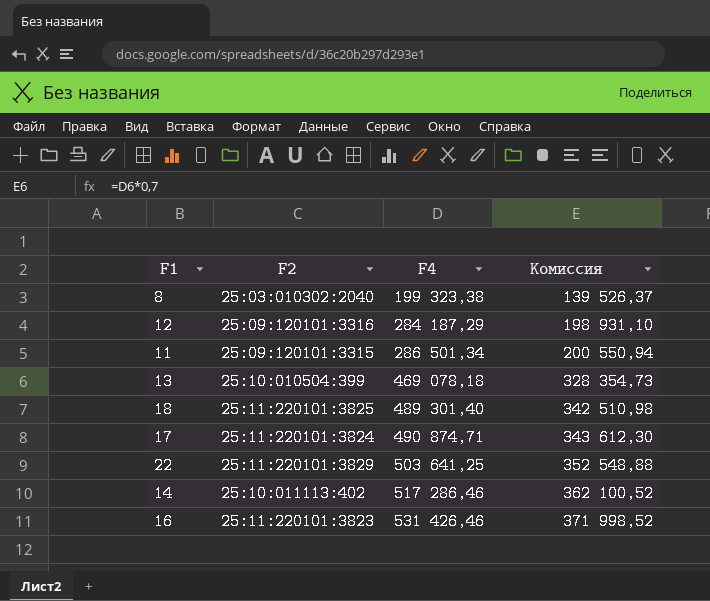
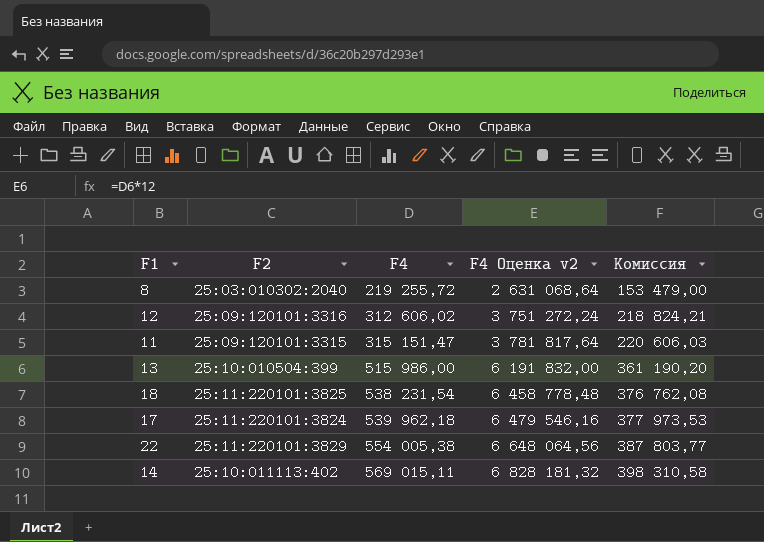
column F4 Оценка v2 | formula: none -> [F4] * 12
row 16: 25:11:220101:3823 | 531 426,46 | 371 998,52 -> none
8 | F4: 199 323,38 -> 219 255,72
8 | Комиссия: 139 526,37 -> 153 479,00
12 | F4: 284 187,29 -> 312 606,02
12 | Комиссия: 198 931,10 -> 218 824,21
11 | F4: 286 501,34 -> 315 151,47
11 | Комиссия: 200 550,94 -> 220 606,03
13 | F4: 469 078,18 -> 515 986,00
13 | Комиссия: 328 354,73 -> 361 190,20
18 | F4: 489 301,40 -> 538 231,54
18 | Комиссия: 342 510,98 -> 376 762,08
17 | F4: 490 874,71 -> 539 962,18
17 | Комиссия: 343 612,30 -> 377 973,53
22 | F4: 503 641,25 -> 554 005,38
22 | Комиссия: 352 548,88 -> 387 803,77
14 | F4: 517 286,46 -> 569 015,11
14 | Комиссия: 362 100,52 -> 398 310,58

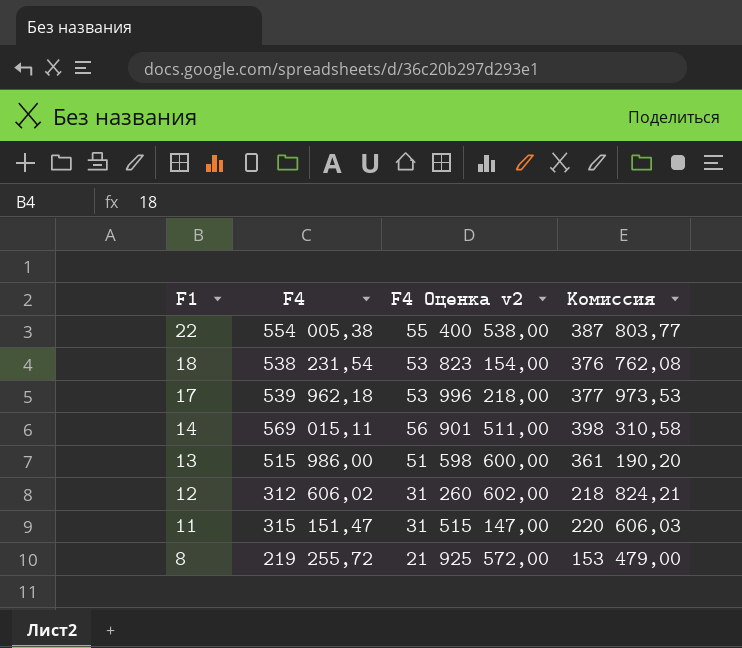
row order: F4 ascending -> F1 descending
column F2 | position: 2 -> none
column F4 Оценка v2 | formula: [F4] * 12 -> [F4] * 100

